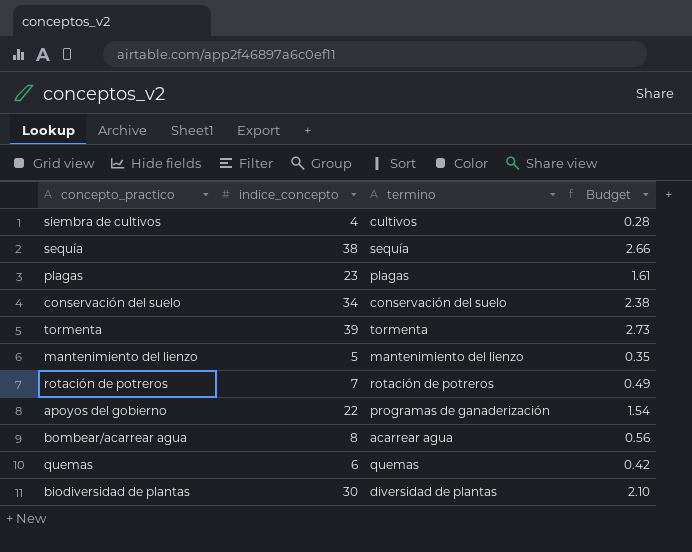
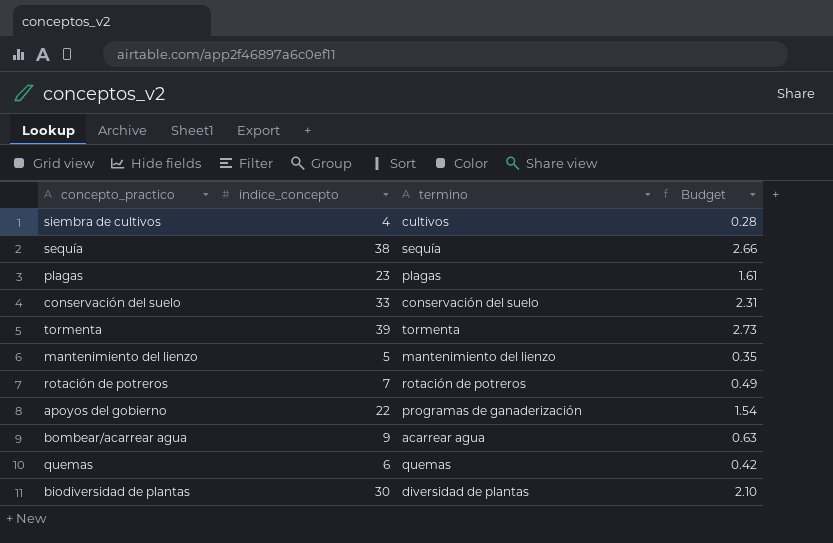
conservación del suelo | indice_concepto: 34 -> 33
conservación del suelo | Budget: 2.38 -> 2.31
bombear/acarrear agua | indice_concepto: 8 -> 9
bombear/acarrear agua | Budget: 0.56 -> 0.63

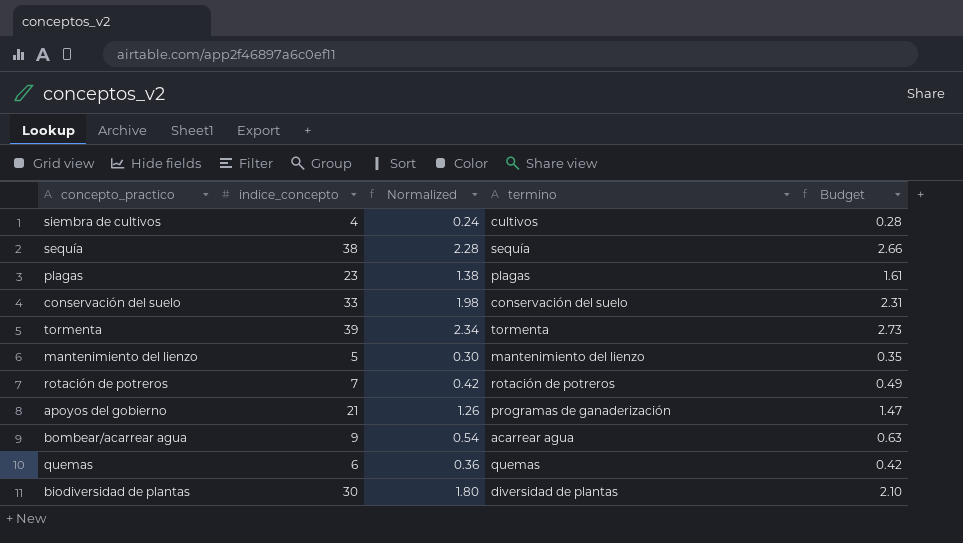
column Normalized | formula: none -> [indice_concepto] * 0.06
apoyos del gobierno | indice_concepto: 22 -> 21
apoyos del gobierno | Budget: 1.54 -> 1.47

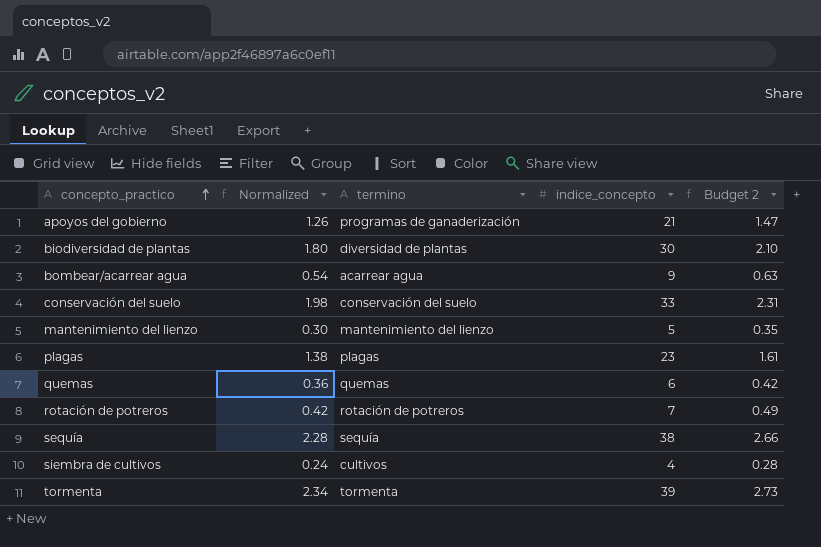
row order: none -> concepto_practico ascending
column indice_concepto | position: 2 -> 4
column name: Budget -> Budget 2

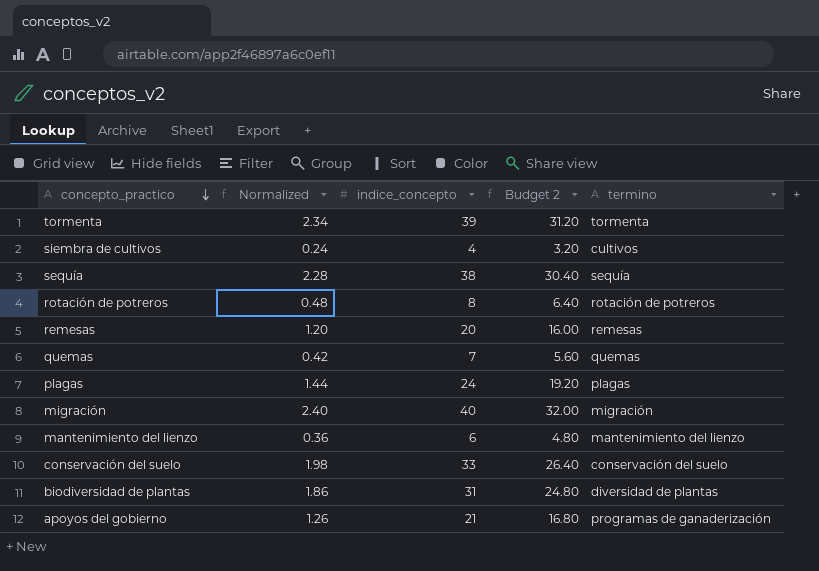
row order: concepto_practico ascending -> concepto_practico descending
column Budget 2 | formula: [indice_concepto] * 0.07 -> [indice_concepto] * 0.8
column termino | position: 3 -> 5
row bombear/acarrear agua: 0.54 | acarrear agua | 9 | 0.63 -> none
rotación de potreros | Normalized: 0.42 -> 0.48
rotación de potreros | indice_concepto: 7 -> 8
row remesas: none -> 1.20 | 20 | 16.00 | remesas
quemas | Normalized: 0.36 -> 0.42
quemas | indice_concepto: 6 -> 7
plagas | Normalized: 1.38 -> 1.44
plagas | indice_concepto: 23 -> 24
row migración: none -> 2.40 | 40 | 32.00 | migración
mantenimiento del lienzo | Normalized: 0.30 -> 0.36
mantenimiento del lienzo | indice_concepto: 5 -> 6
biodiversidad de plantas | Normalized: 1.80 -> 1.86
biodiversidad de plantas | indice_concepto: 30 -> 31

